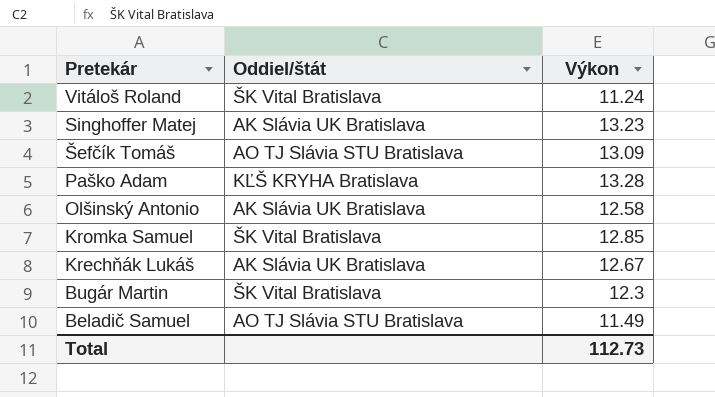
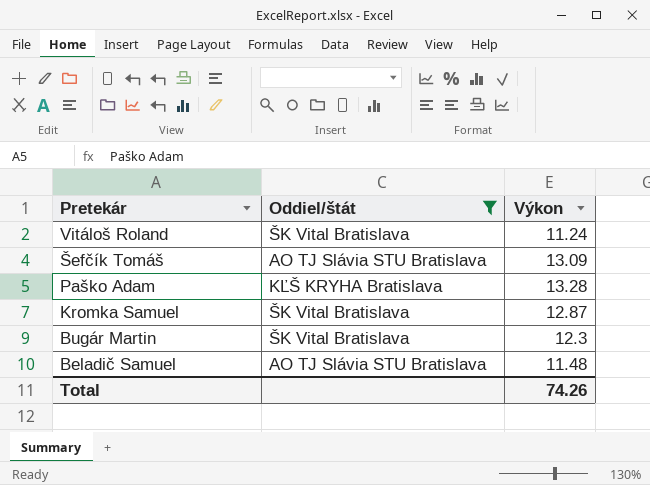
filter: none -> Oddiel/štát != AK Slávia UK Bratislava
Kromka Samuel | Výkon: 12.85 -> 12.87
Beladič Samuel | Výkon: 11.49 -> 11.48
Total | Výkon: 112.73 -> 74.26

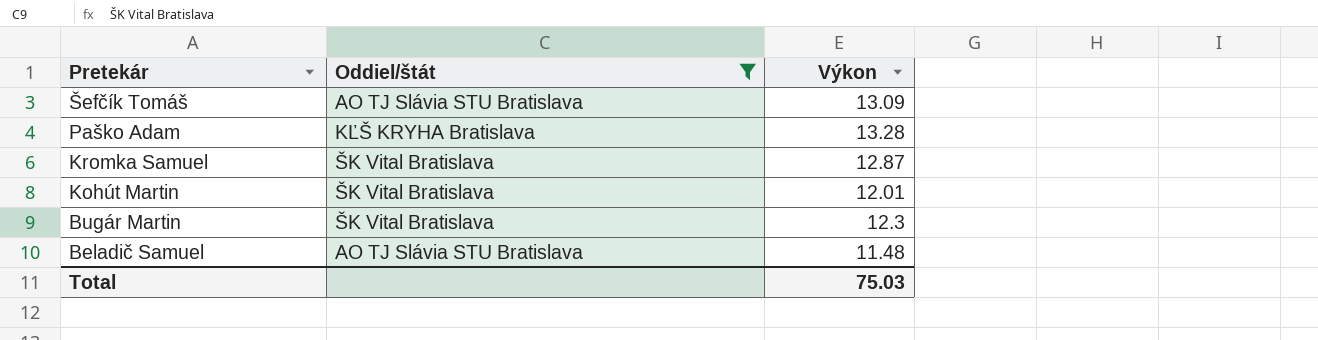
row Vitáloš Roland: ŠK Vital Bratislava | 11.24 -> none
row Kohút Martin: none -> ŠK Vital Bratislava | 12.01
Total | Výkon: 74.26 -> 75.03

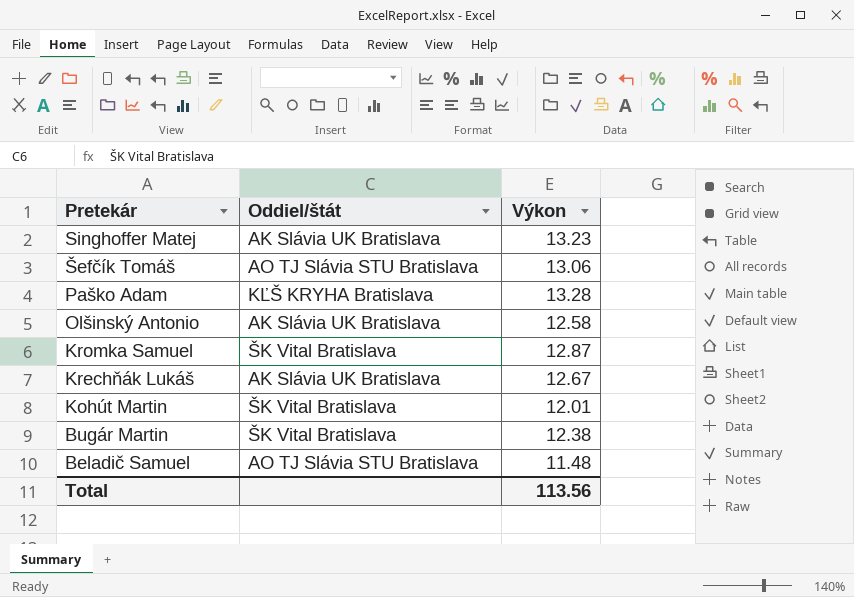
filter: Oddiel/štát != AK Slávia UK Bratislava -> none
Šefčík Tomáš | Výkon: 13.09 -> 13.06
Bugár Martin | Výkon: 12.3 -> 12.38
Total | Výkon: 75.03 -> 113.56

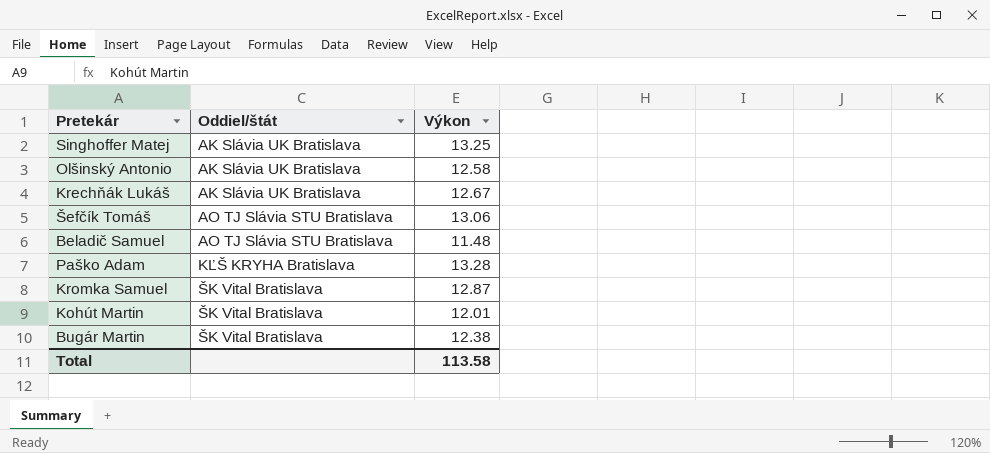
row order: Pretekár descending -> Oddiel/štát ascending
Singhoffer Matej | Výkon: 13.23 -> 13.25
Total | Výkon: 113.56 -> 113.58

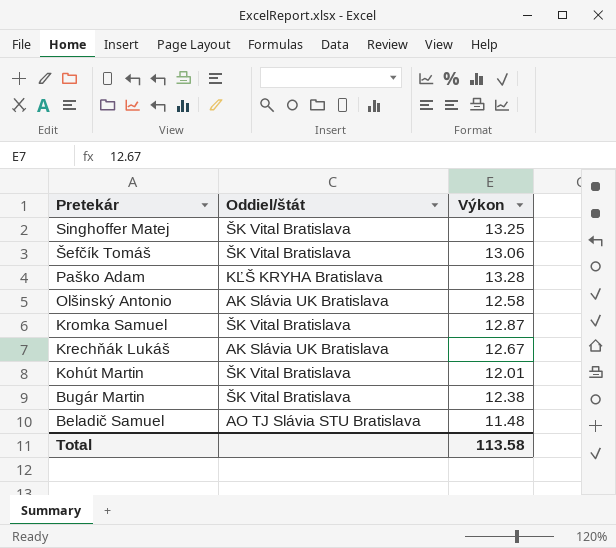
row order: Oddiel/štát ascending -> Pretekár descending
Singhoffer Matej | Oddiel/štát: AK Slávia UK Bratislava -> ŠK Vital Bratislava
Šefčík Tomáš | Oddiel/štát: AO TJ Slávia STU Bratislava -> ŠK Vital Bratislava

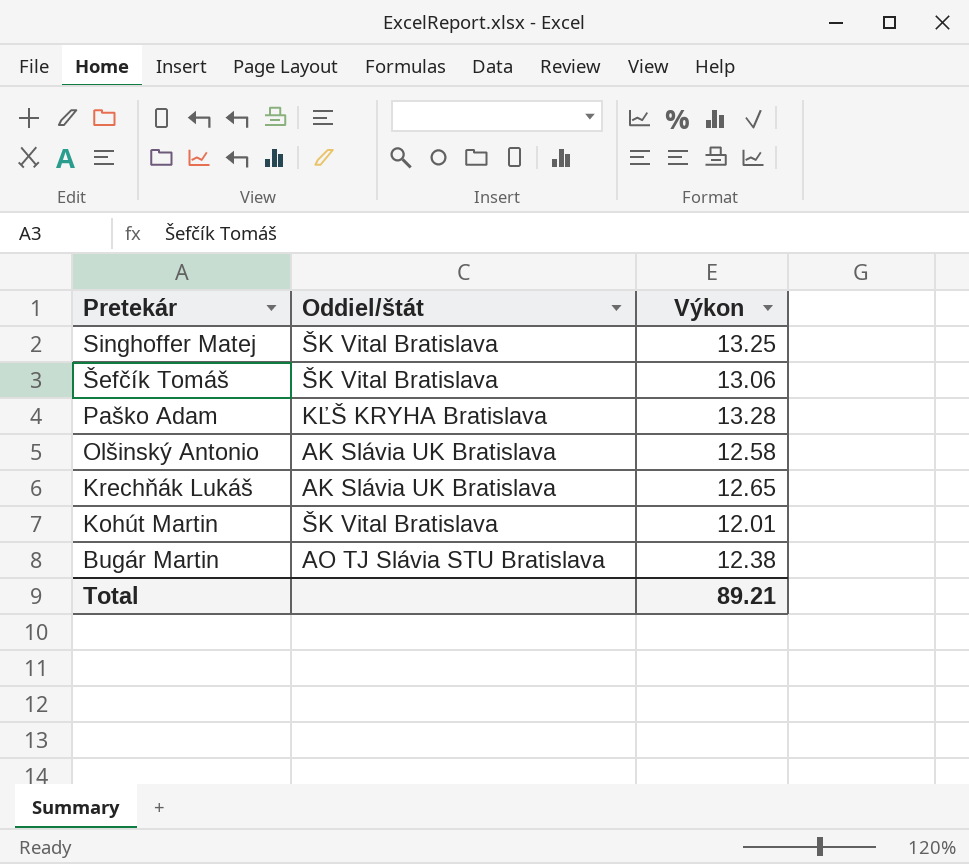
row Kromka Samuel: ŠK Vital Bratislava | 12.87 -> none
row Beladič Samuel: AO TJ Slávia STU Bratislava | 11.48 -> none
Krechňák Lukáš | Výkon: 12.67 -> 12.65
Bugár Martin | Oddiel/štát: ŠK Vital Bratislava -> AO TJ Slávia STU Bratislava
Total | Výkon: 113.58 -> 89.21

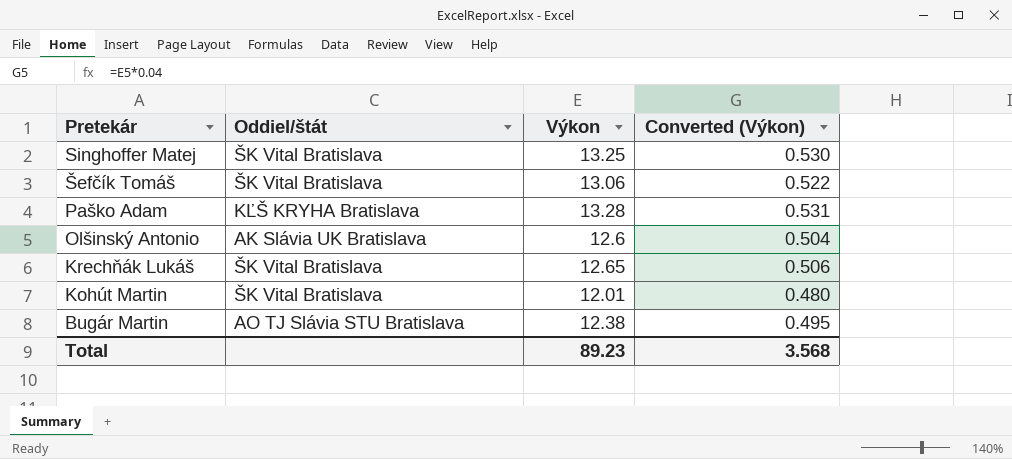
column Converted (Výkon) | formula: none -> [Výkon] * 0.04
Olšinský Antonio | Výkon: 12.58 -> 12.6
Krechňák Lukáš | Oddiel/štát: AK Slávia UK Bratislava -> ŠK Vital Bratislava
Total | Výkon: 89.21 -> 89.23

